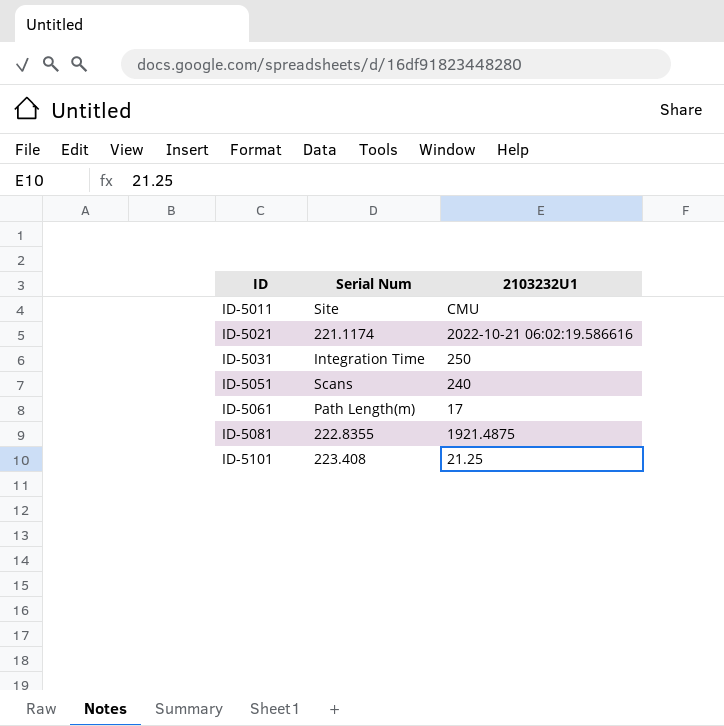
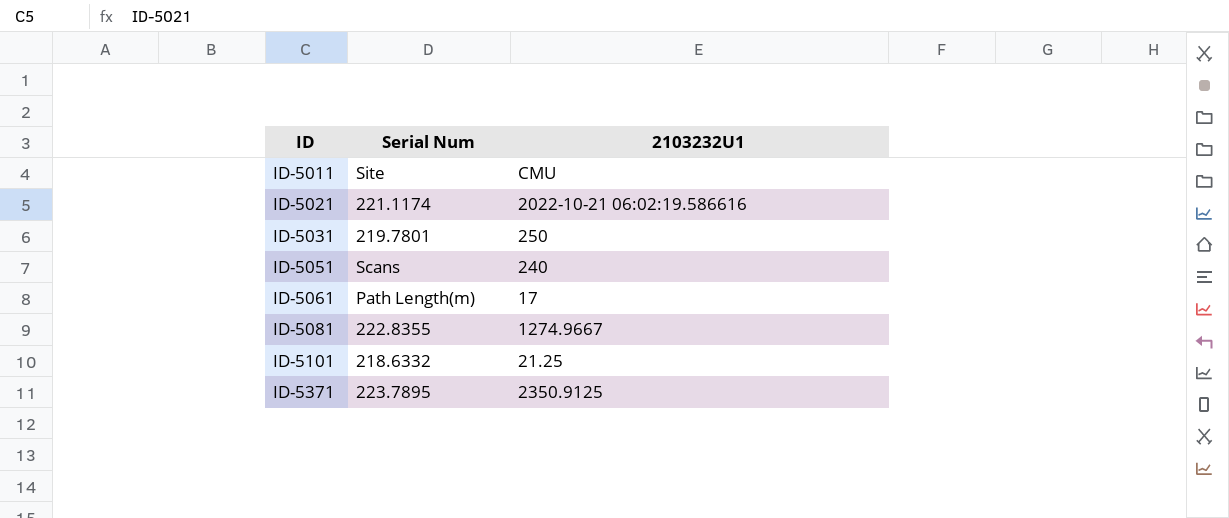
ID-5031 | Serial Num: Integration Time -> 219.7801
ID-5081 | 2103232U1: 1921.4875 -> 1274.9667
ID-5101 | Serial Num: 223.408 -> 218.6332
row ID-5371: none -> 223.7895 | 2350.9125

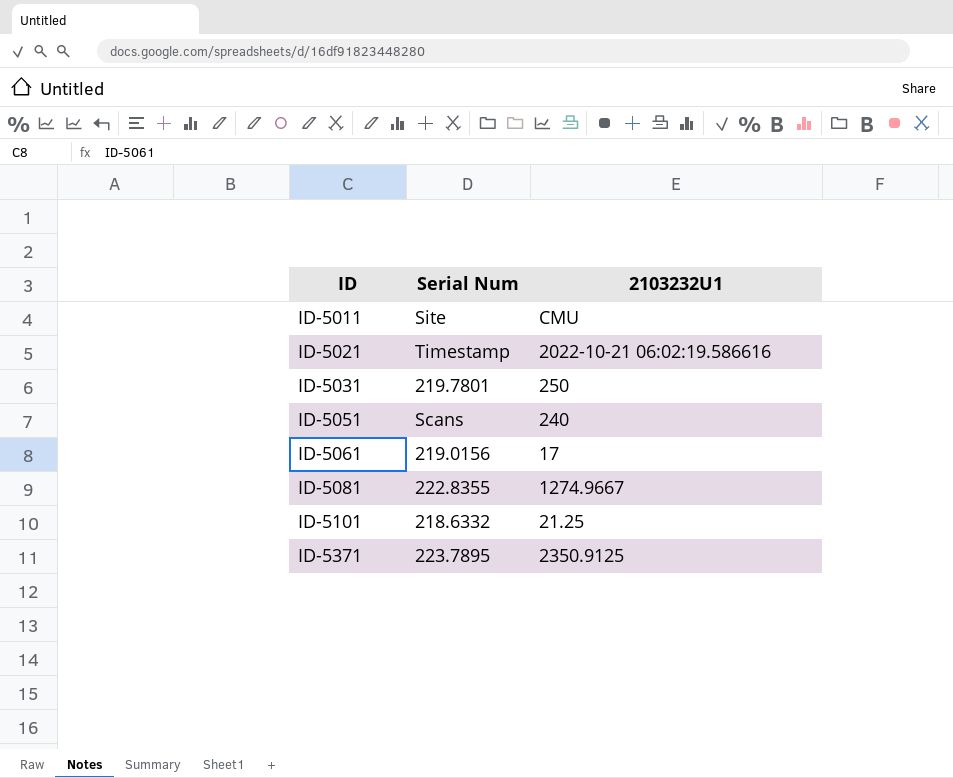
ID-5021 | Serial Num: 221.1174 -> Timestamp
ID-5061 | Serial Num: Path Length(m) -> 219.0156

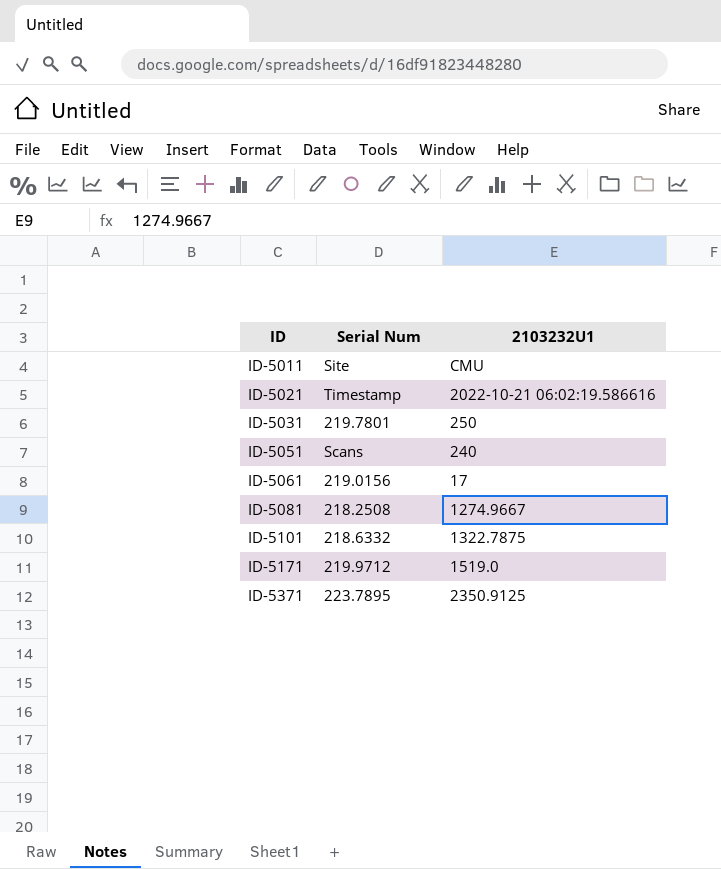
ID-5081 | Serial Num: 222.8355 -> 218.2508
ID-5101 | 2103232U1: 21.25 -> 1322.7875
row ID-5171: none -> 219.9712 | 1519.0

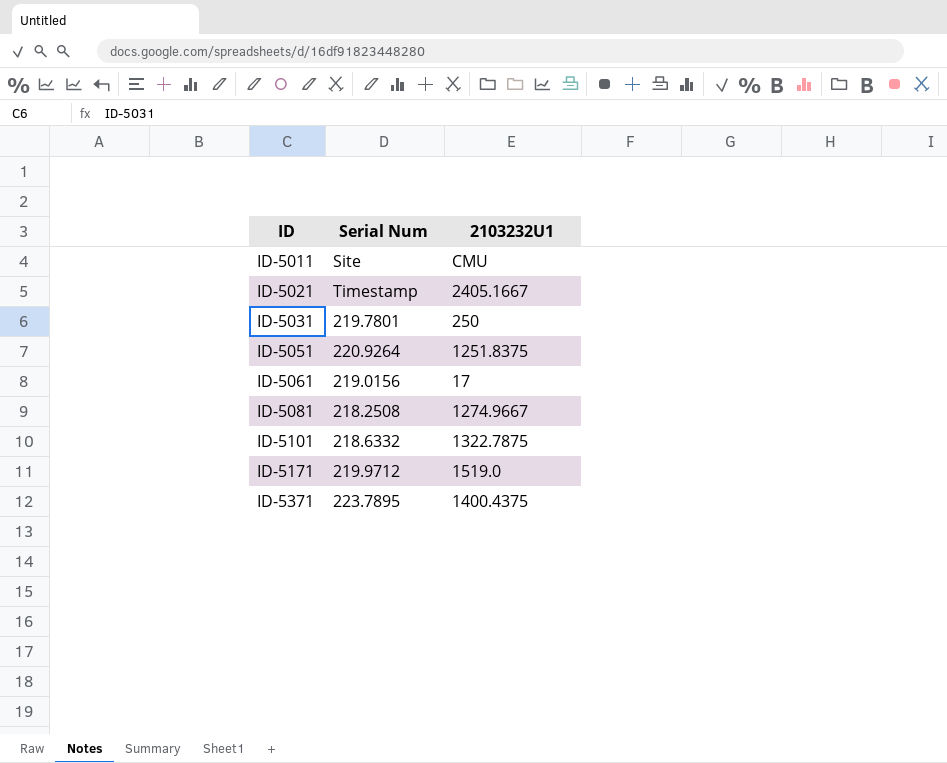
ID-5021 | 2103232U1: 2022-10-21 06:02:19.586616 -> 2405.1667
ID-5051 | Serial Num: Scans -> 220.9264
ID-5051 | 2103232U1: 240 -> 1251.8375
ID-5371 | 2103232U1: 2350.9125 -> 1400.4375

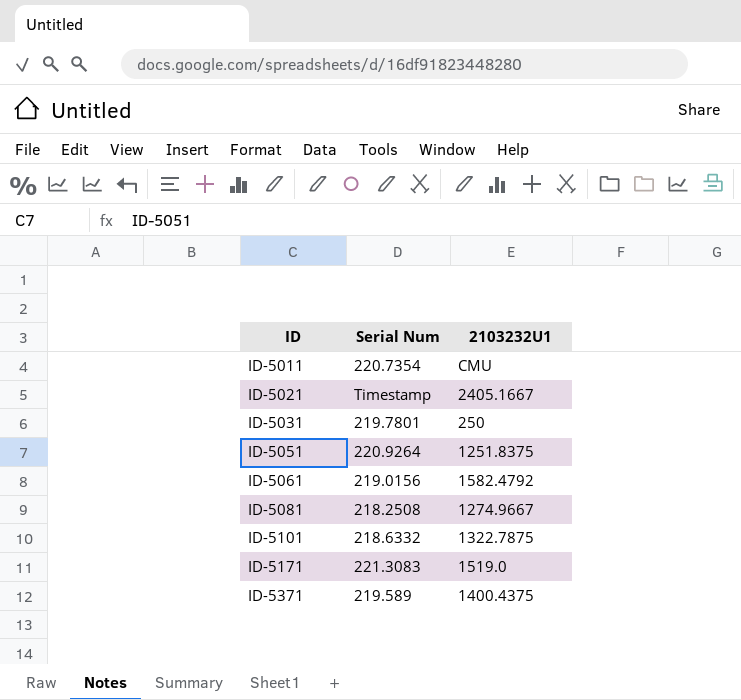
ID-5011 | Serial Num: Site -> 220.7354
ID-5061 | 2103232U1: 17 -> 1582.4792
ID-5171 | Serial Num: 219.9712 -> 221.3083
ID-5371 | Serial Num: 223.7895 -> 219.589

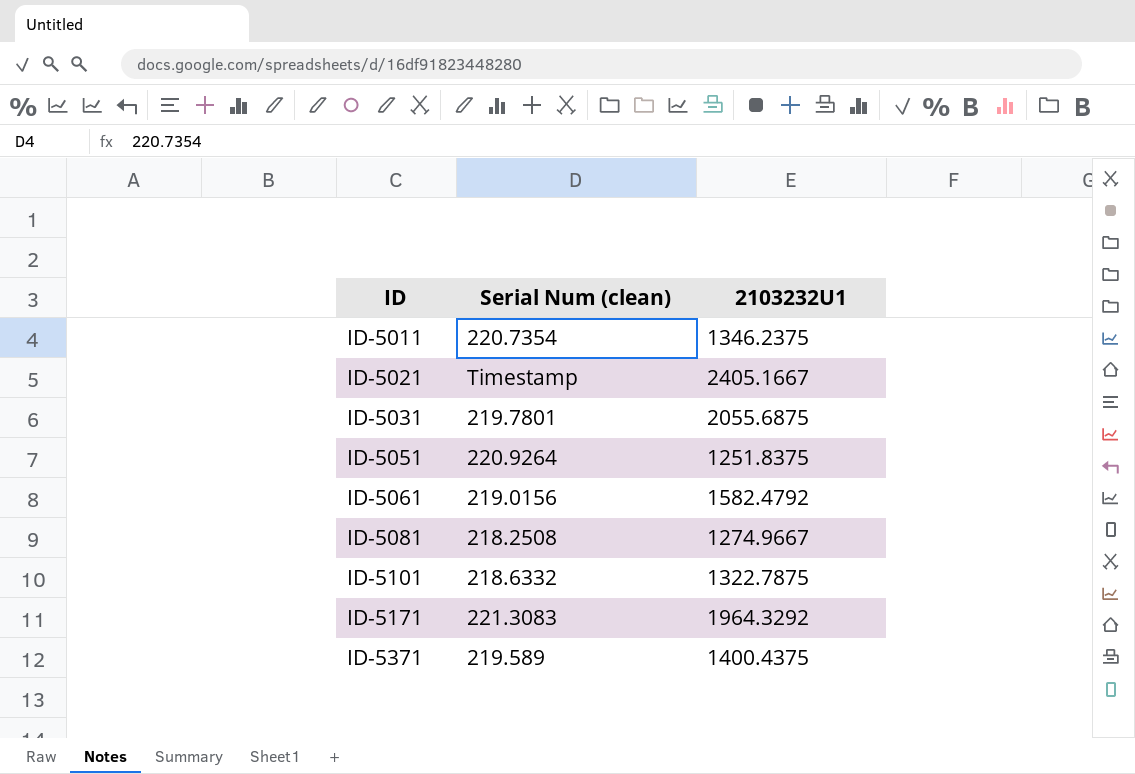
column name: Serial Num -> Serial Num (clean)
ID-5011 | 2103232U1: CMU -> 1346.2375
ID-5031 | 2103232U1: 250 -> 2055.6875
ID-5171 | 2103232U1: 1519.0 -> 1964.3292

